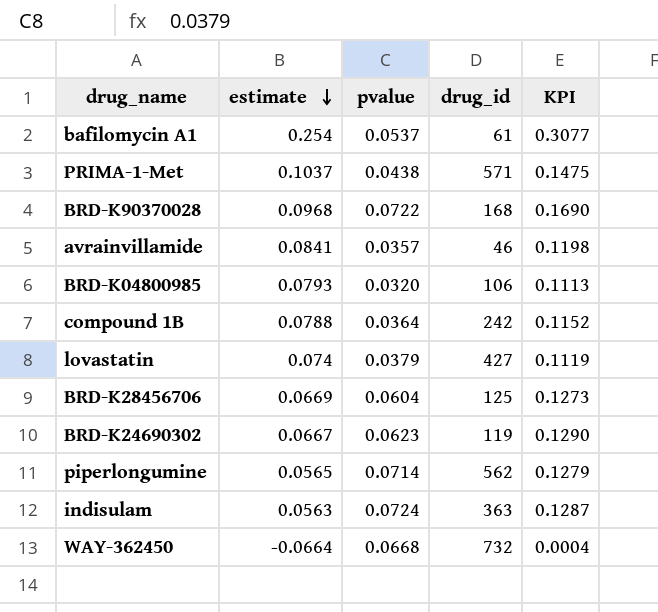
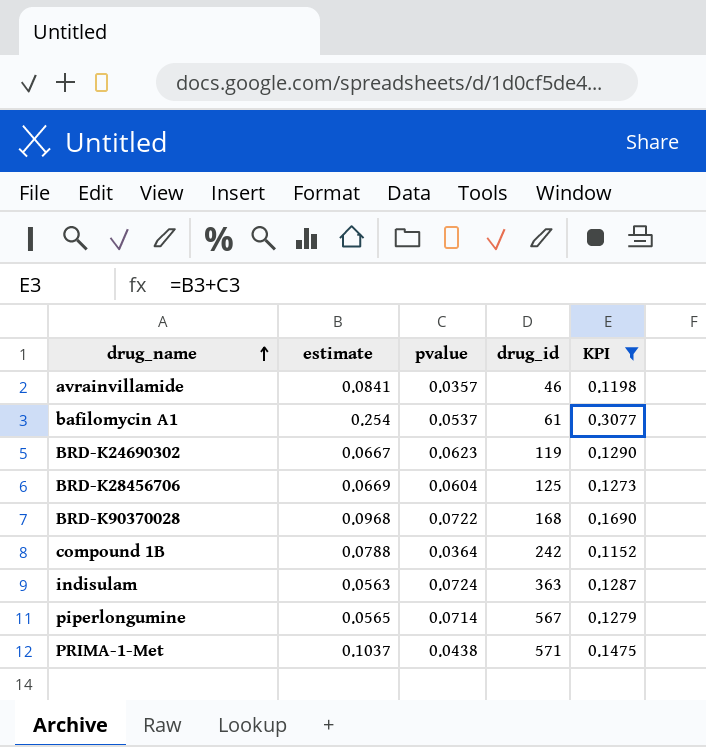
filter: none -> KPI >= 0.1152
row order: estimate descending -> drug_name ascending
piperlongumine | drug_id: 562 -> 567

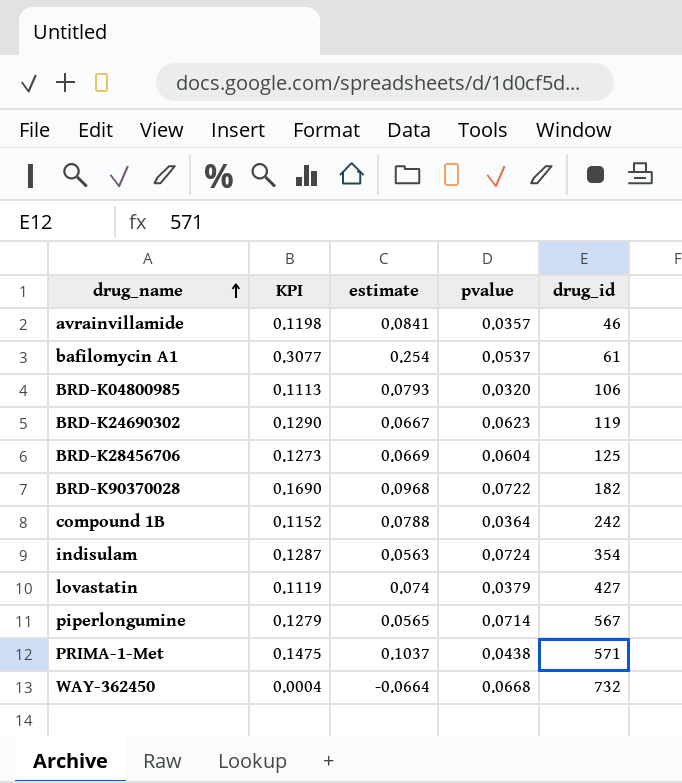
filter: KPI >= 0.1152 -> none
column KPI | position: 5 -> 2
BRD-K90370028 | drug_id: 168 -> 182
indisulam | drug_id: 363 -> 354

